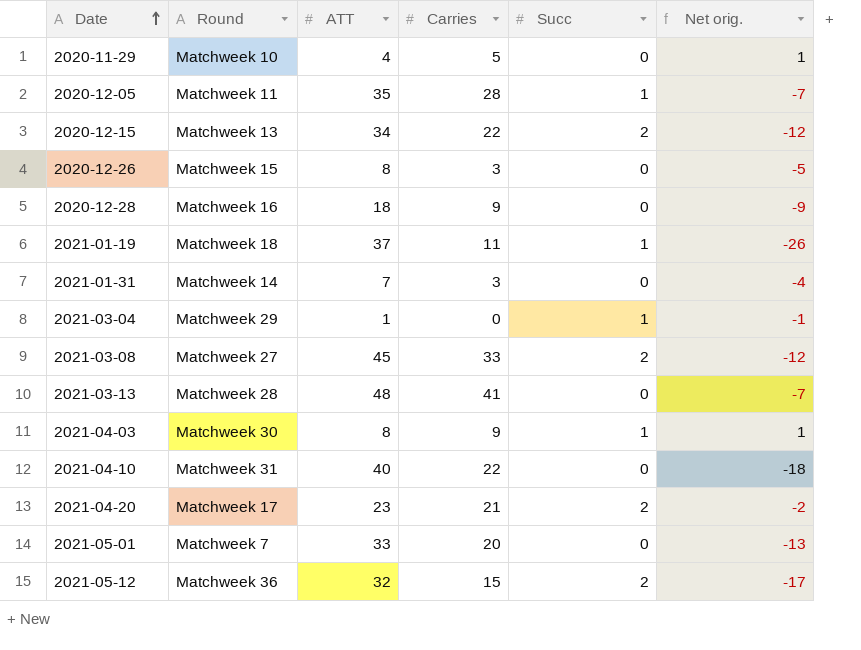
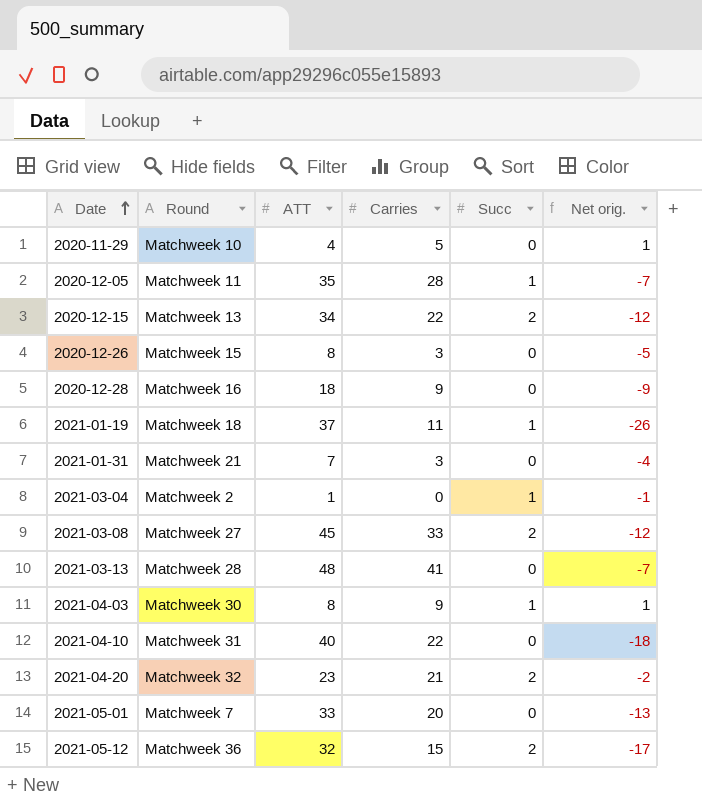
2021-01-31 | Round: Matchweek 14 -> Matchweek 21
2021-03-04 | Round: Matchweek 29 -> Matchweek 2
2021-04-20 | Round: Matchweek 17 -> Matchweek 32

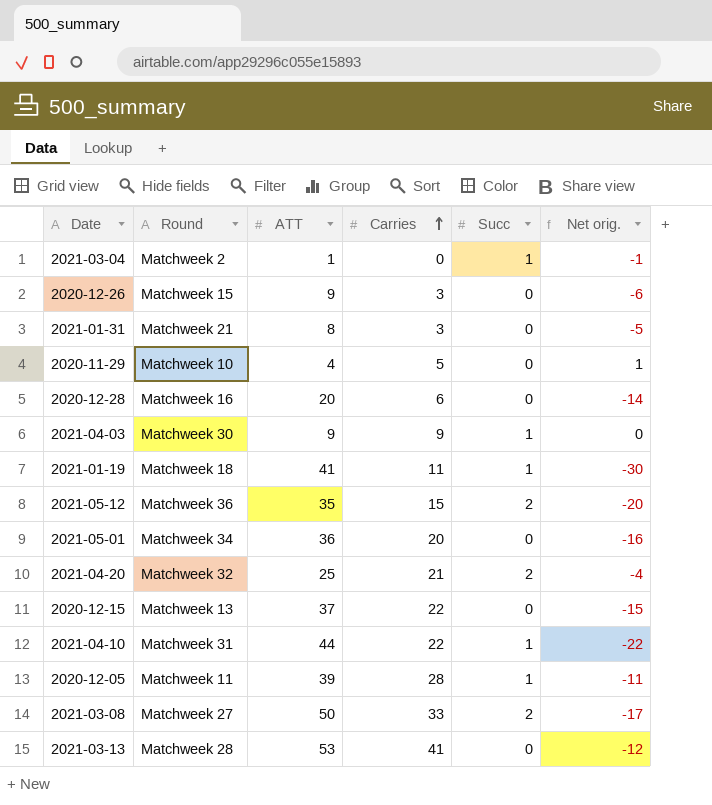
row order: Date ascending -> Carries ascending
2020-12-26 | ATT: 8 -> 9
2020-12-26 | Net orig.: -5 -> -6
2021-01-31 | ATT: 7 -> 8
2021-01-31 | Net orig.: -4 -> -5
2020-12-28 | ATT: 18 -> 20
2020-12-28 | Carries: 9 -> 6
2020-12-28 | Net orig.: -9 -> -14
2021-04-03 | ATT: 8 -> 9
2021-04-03 | Net orig.: 1 -> 0
2021-01-19 | ATT: 37 -> 41
2021-01-19 | Net orig.: -26 -> -30
2021-05-12 | ATT: 32 -> 35
2021-05-12 | Net orig.: -17 -> -20
2021-05-01 | Round: Matchweek 7 -> Matchweek 34
2021-05-01 | ATT: 33 -> 36
2021-05-01 | Net orig.: -13 -> -16
2021-04-20 | ATT: 23 -> 25
2021-04-20 | Net orig.: -2 -> -4
2020-12-15 | ATT: 34 -> 37
2020-12-15 | Succ: 2 -> 0
2020-12-15 | Net orig.: -12 -> -15
2021-04-10 | ATT: 40 -> 44
2021-04-10 | Succ: 0 -> 1
2021-04-10 | Net orig.: -18 -> -22
2020-12-05 | ATT: 35 -> 39
2020-12-05 | Net orig.: -7 -> -11
2021-03-08 | ATT: 45 -> 50
2021-03-08 | Net orig.: -12 -> -17
2021-03-13 | ATT: 48 -> 53
2021-03-13 | Net orig.: -7 -> -12

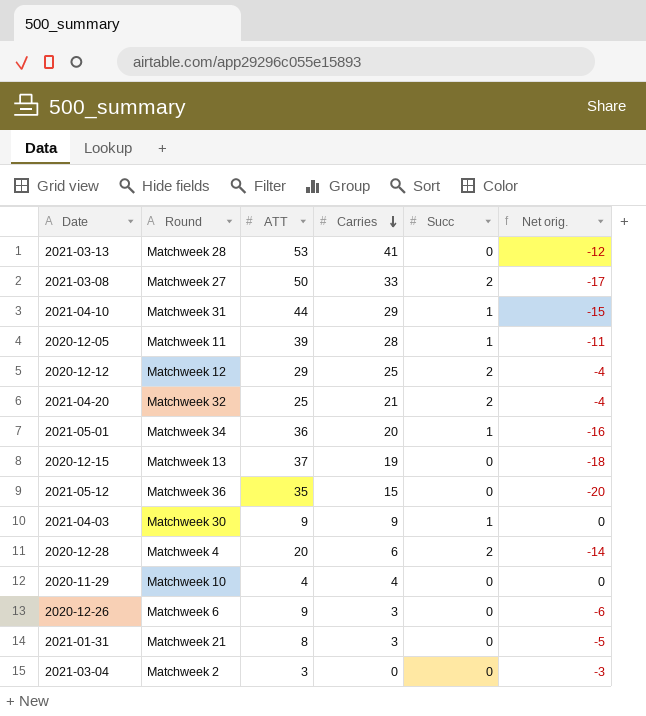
row order: Carries ascending -> Carries descending
row 2021-01-19: Matchweek 18 | 41 | 11 | 1 | -30 -> none
2021-04-10 | Carries: 22 -> 29
2021-04-10 | Net orig.: -22 -> -15
row 2020-12-12: none -> Matchweek 12 | 29 | 25 | 2 | -4
2021-05-01 | Succ: 0 -> 1
2020-12-15 | Carries: 22 -> 19
2020-12-15 | Net orig.: -15 -> -18
2021-05-12 | Succ: 2 -> 0
2020-12-28 | Round: Matchweek 16 -> Matchweek 4
2020-12-28 | Succ: 0 -> 2
2020-11-29 | Carries: 5 -> 4
2020-11-29 | Net orig.: 1 -> 0
2020-12-26 | Round: Matchweek 15 -> Matchweek 6
2021-03-04 | ATT: 1 -> 3
2021-03-04 | Succ: 1 -> 0
2021-03-04 | Net orig.: -1 -> -3

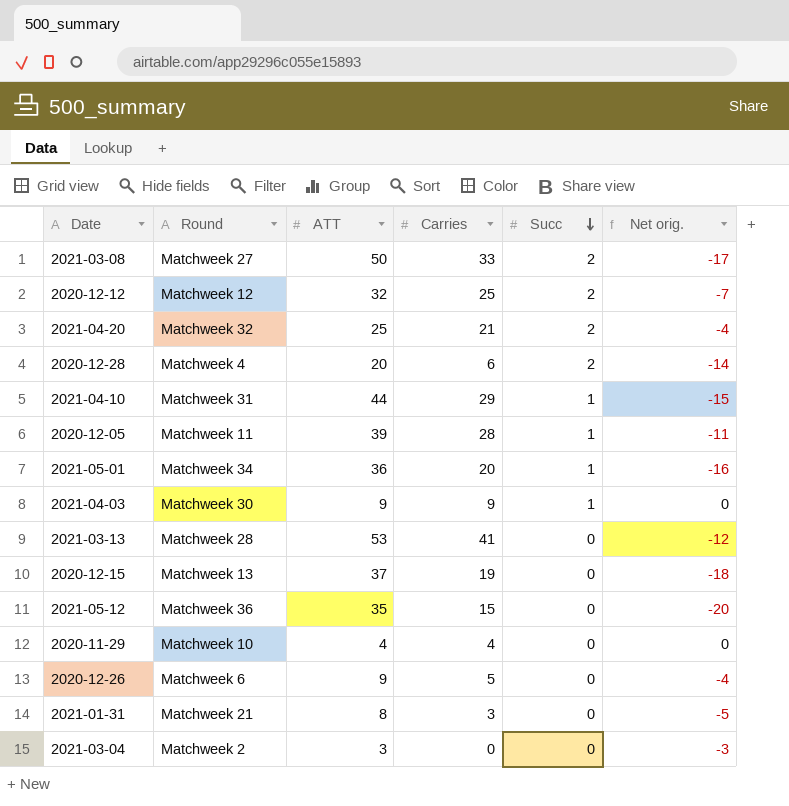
row order: Carries descending -> Succ descending
2020-12-12 | ATT: 29 -> 32
2020-12-12 | Net orig.: -4 -> -7
2020-12-26 | Carries: 3 -> 5
2020-12-26 | Net orig.: -6 -> -4

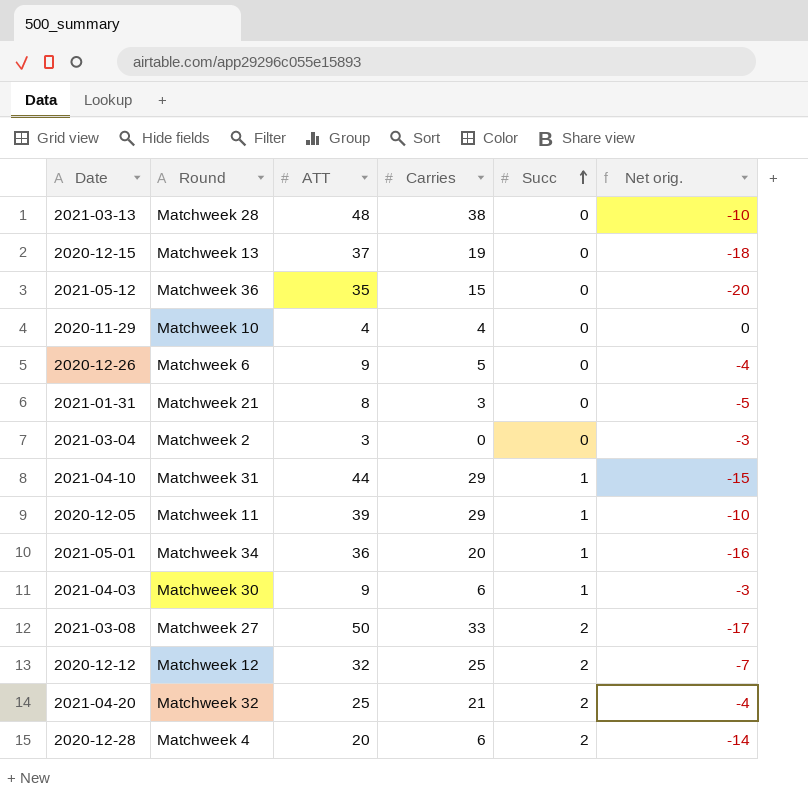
row order: Succ descending -> Succ ascending
2021-03-13 | ATT: 53 -> 48
2021-03-13 | Carries: 41 -> 38
2021-03-13 | Net orig.: -12 -> -10
2020-12-05 | Carries: 28 -> 29
2020-12-05 | Net orig.: -11 -> -10
2021-04-03 | Carries: 9 -> 6
2021-04-03 | Net orig.: 0 -> -3

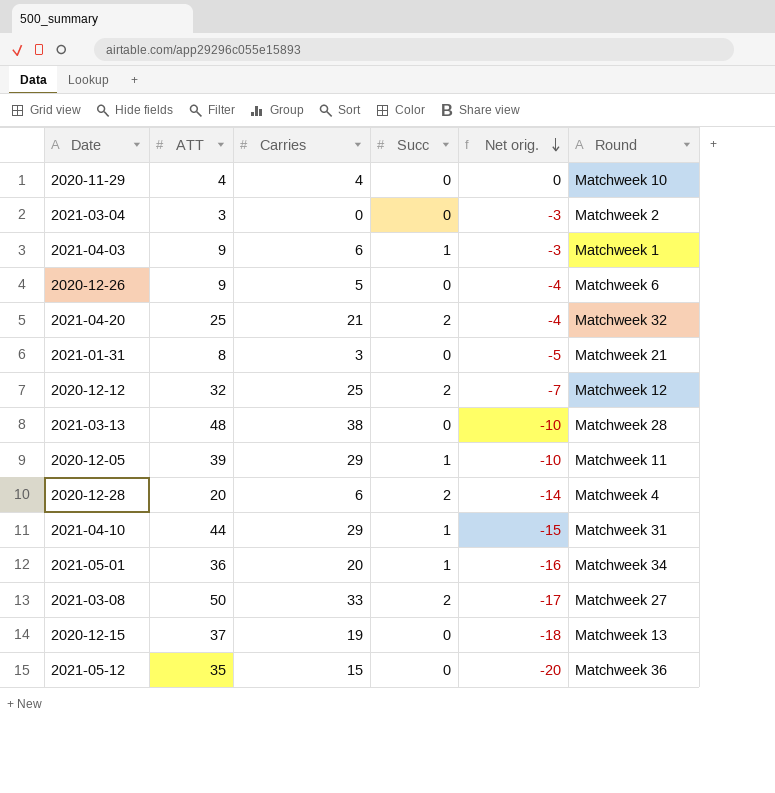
row order: Succ ascending -> Net orig. descending
column Round | position: 2 -> 6
2021-04-03 | Round: Matchweek 30 -> Matchweek 1

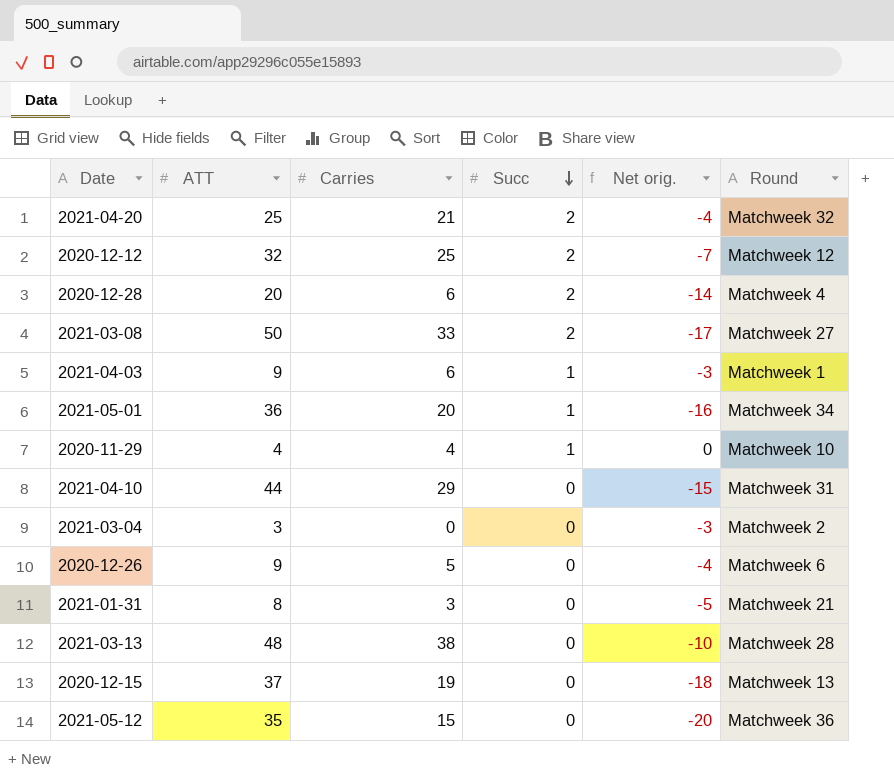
row order: Net orig. descending -> Succ descending
row 2020-12-05: 39 | 29 | 1 | -10 | Matchweek 11 -> none
2020-11-29 | Succ: 0 -> 1
2021-04-10 | Succ: 1 -> 0

